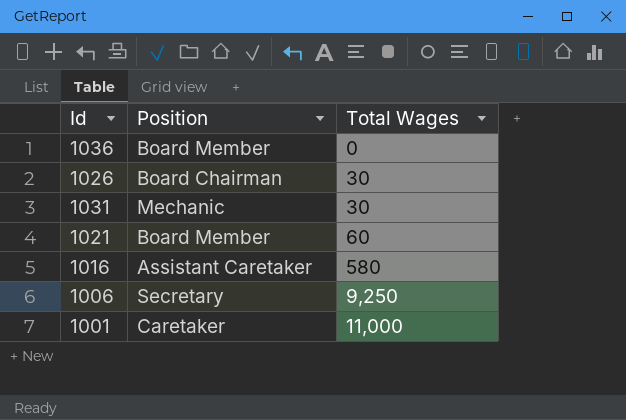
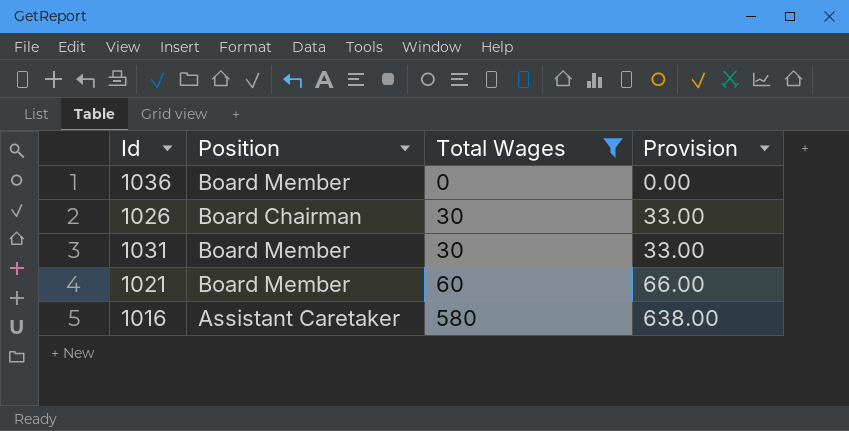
filter: none -> Total Wages <= 580
column Provision | formula: none -> [Total Wages] * 1.1
1031 | Position: Mechanic -> Board Member

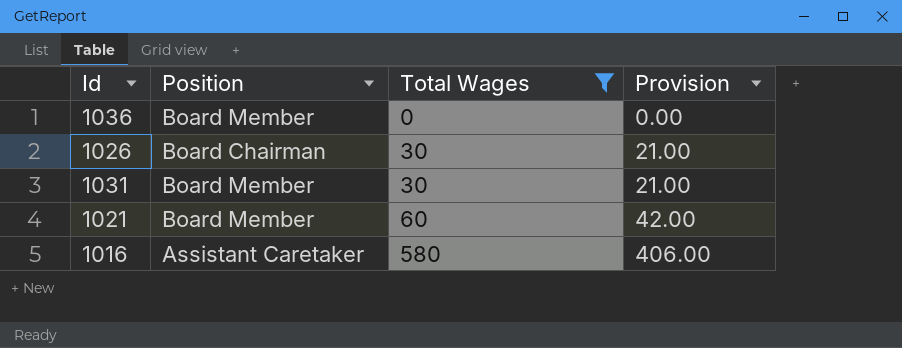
column Provision | formula: [Total Wages] * 1.1 -> [Total Wages] * 0.7

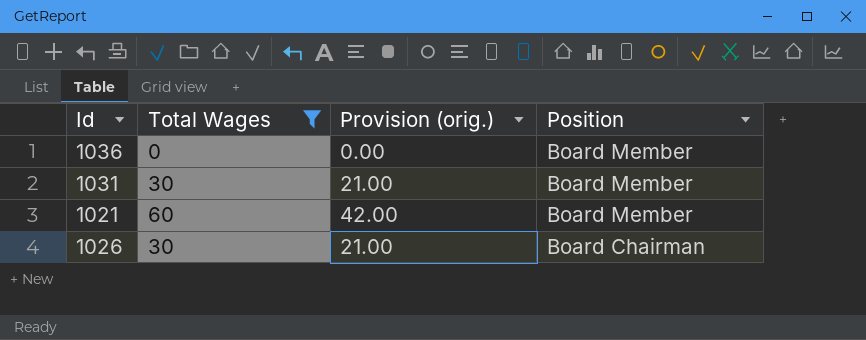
row order: Total Wages ascending -> Position descending
column name: Provision -> Provision (orig.)
column Position | position: 2 -> 4
row 1016: Assistant Caretaker | 580 | 406.00 -> none

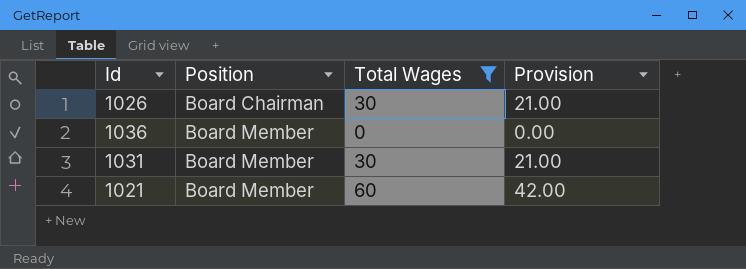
row order: Position descending -> Position ascending
column Position | position: 4 -> 2
column name: Provision (orig.) -> Provision

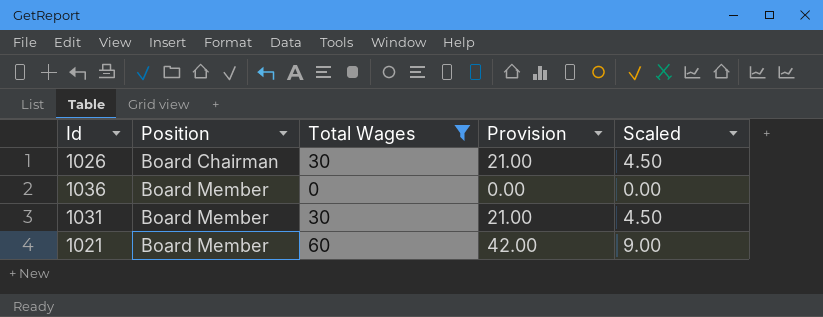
column Scaled | formula: none -> [Total Wages] * 0.15

